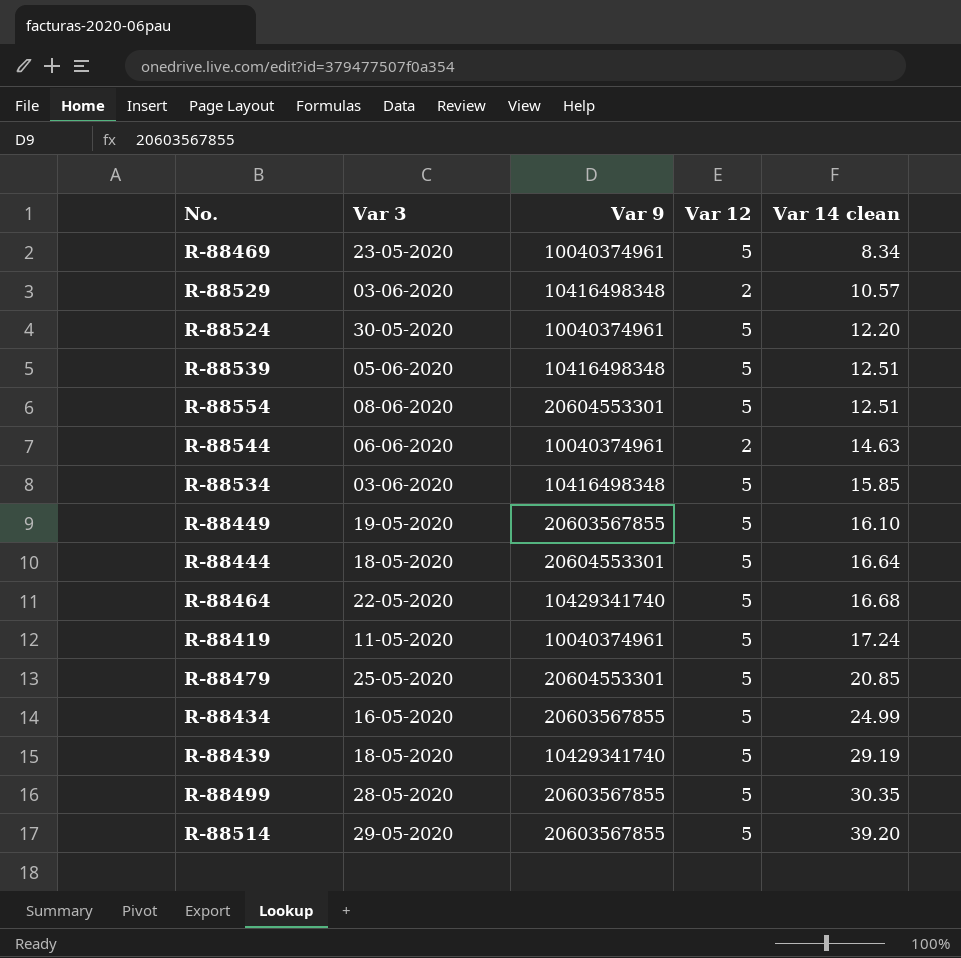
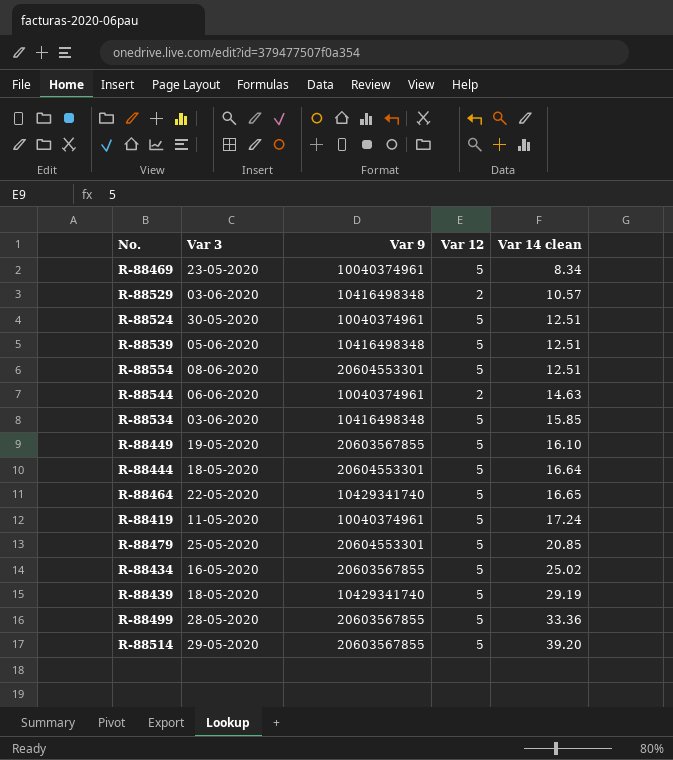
R-88524 | Var 14 clean: 12.20 -> 12.51
R-88464 | Var 14 clean: 16.68 -> 16.65
R-88434 | Var 14 clean: 24.99 -> 25.02
R-88499 | Var 14 clean: 30.35 -> 33.36

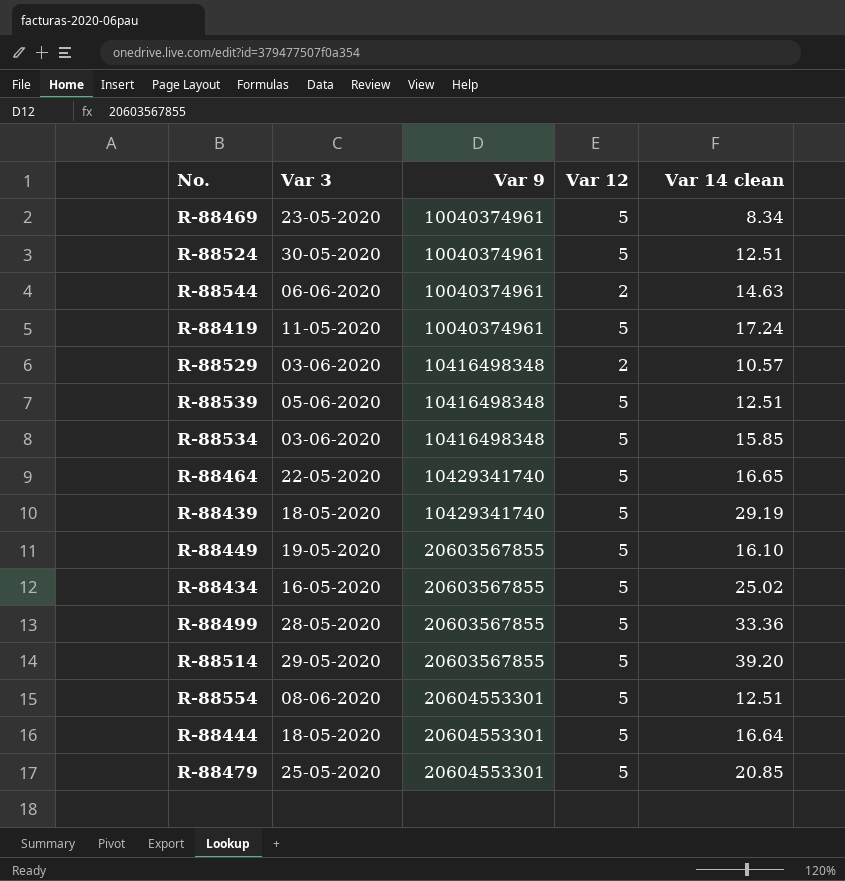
row order: Var 14 clean ascending -> Var 9 ascending

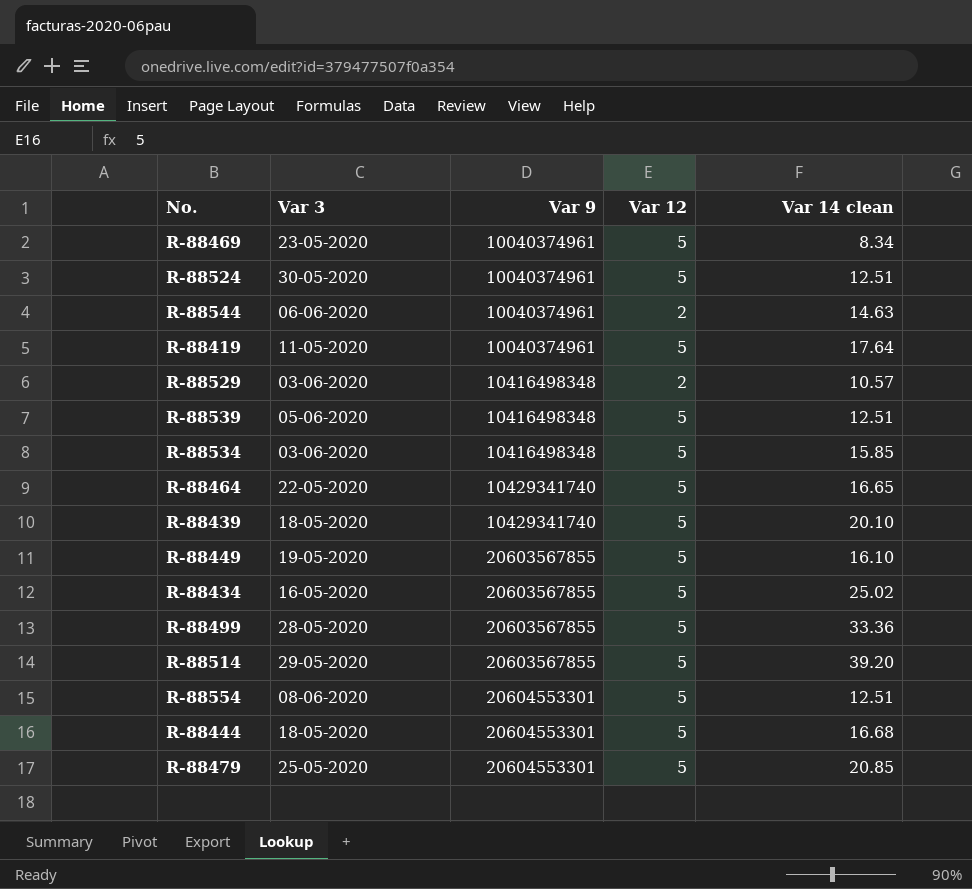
R-88419 | Var 14 clean: 17.24 -> 17.64
R-88439 | Var 14 clean: 29.19 -> 20.10
R-88444 | Var 14 clean: 16.64 -> 16.68

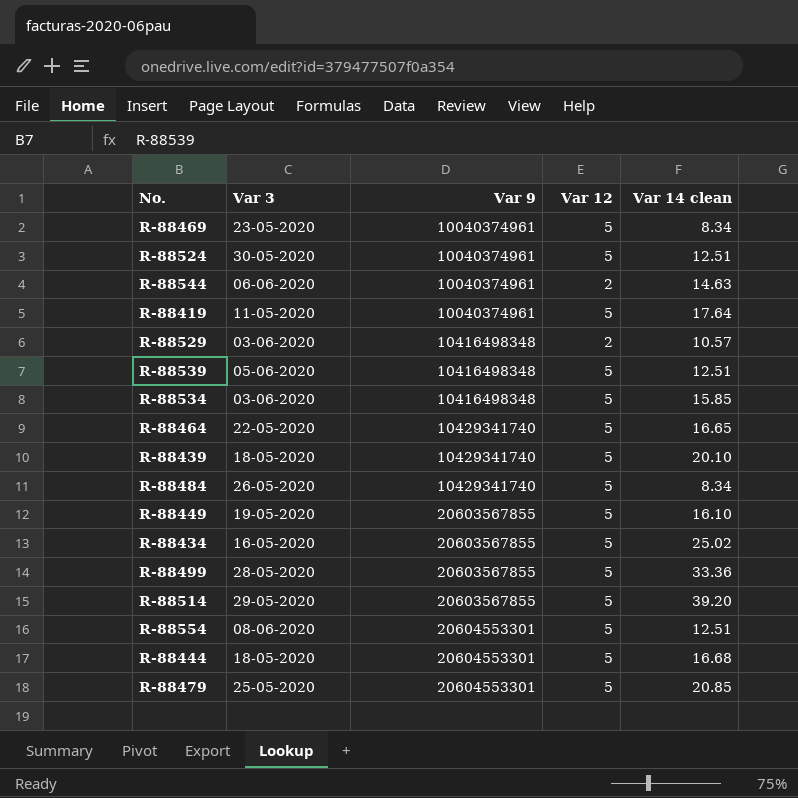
row R-88484: none -> 26-05-2020 | 10429341740 | 5 | 8.34

